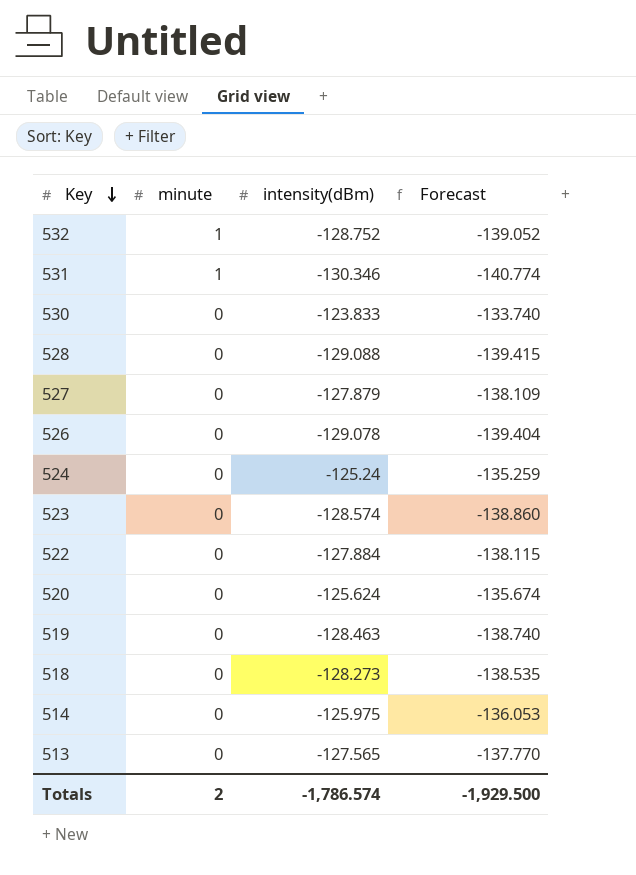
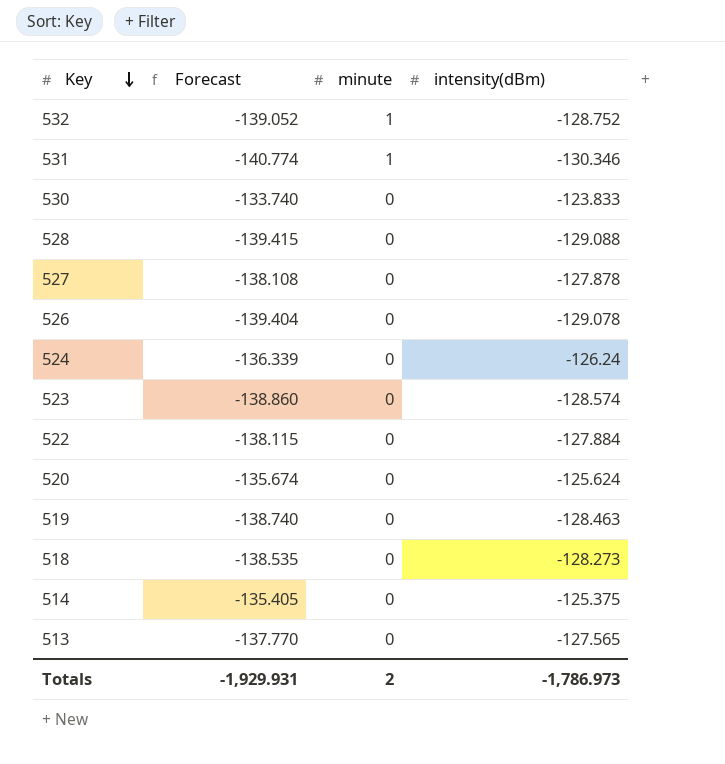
column Forecast | position: 4 -> 2
527 | Forecast: -138.109 -> -138.108
527 | intensity(dBm): -127.879 -> -127.878
524 | Forecast: -135.259 -> -136.339
524 | intensity(dBm): -125.24 -> -126.24
514 | Forecast: -136.053 -> -135.405
514 | intensity(dBm): -125.975 -> -125.375
Totals | Forecast: -1,929.500 -> -1,929.931
Totals | intensity(dBm): -1,786.574 -> -1,786.973

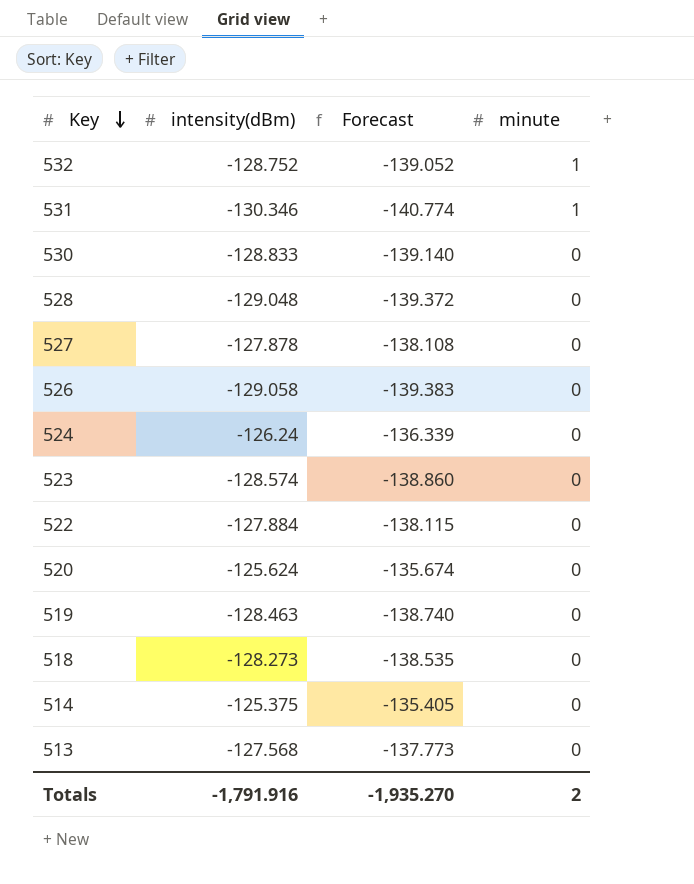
column intensity(dBm) | position: 4 -> 2
530 | intensity(dBm): -123.833 -> -128.833
530 | Forecast: -133.740 -> -139.140
528 | intensity(dBm): -129.088 -> -129.048
528 | Forecast: -139.415 -> -139.372
526 | intensity(dBm): -129.078 -> -129.058
526 | Forecast: -139.404 -> -139.383
513 | intensity(dBm): -127.565 -> -127.568
513 | Forecast: -137.770 -> -137.773
Totals | intensity(dBm): -1,786.973 -> -1,791.916
Totals | Forecast: -1,929.931 -> -1,935.270

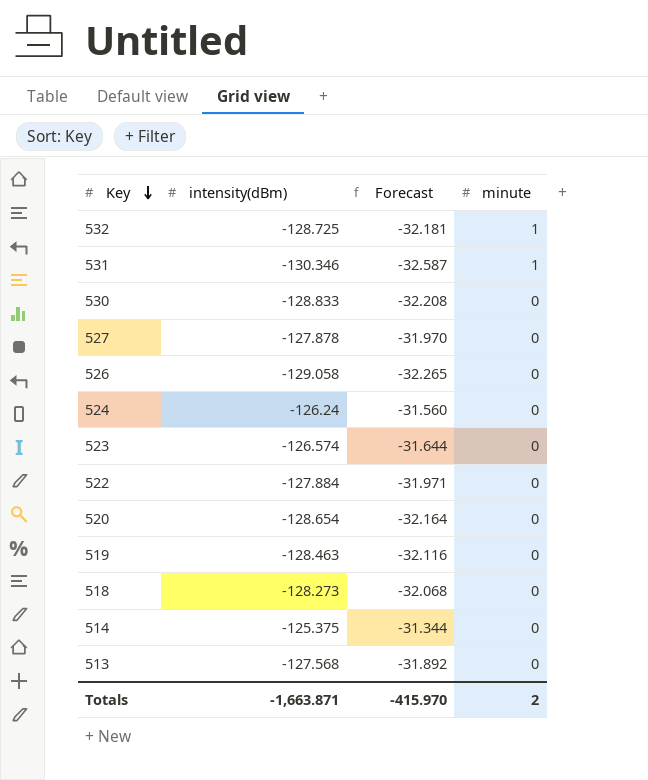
column Forecast | formula: [intensity(dBm)] * 1.08 -> [intensity(dBm)] * 0.25
row 528: -129.048 | -139.372 | 0 -> none
532 | intensity(dBm): -128.752 -> -128.725
523 | intensity(dBm): -128.574 -> -126.574
520 | intensity(dBm): -125.624 -> -128.654
Totals | intensity(dBm): -1,791.916 -> -1,663.871
Totals | Forecast: -1,935.270 -> -415.970

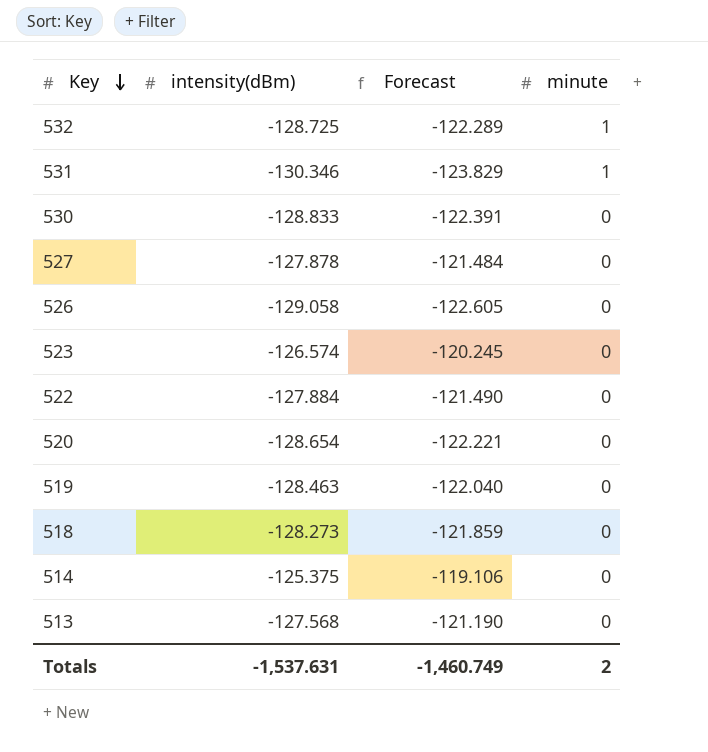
column Forecast | formula: [intensity(dBm)] * 0.25 -> [intensity(dBm)] * 0.95
row 524: -126.24 | -31.560 | 0 -> none
Totals | intensity(dBm): -1,663.871 -> -1,537.631
Totals | Forecast: -415.970 -> -1,460.749

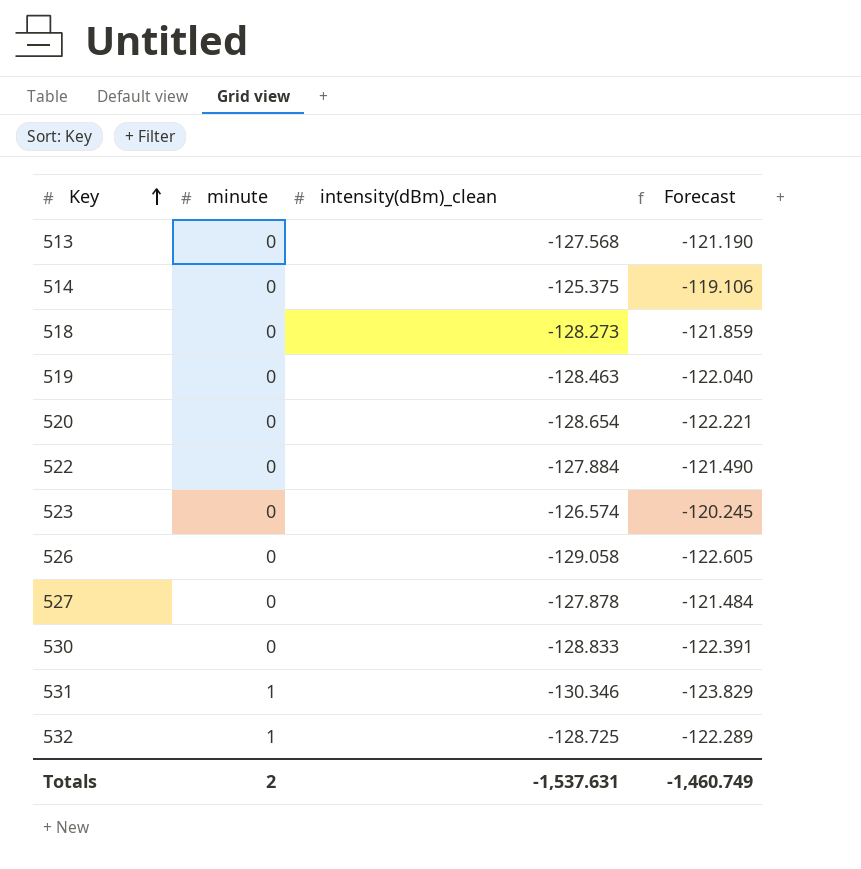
row order: Key descending -> Key ascending
column minute | position: 4 -> 2
column name: intensity(dBm) -> intensity(dBm)_clean

